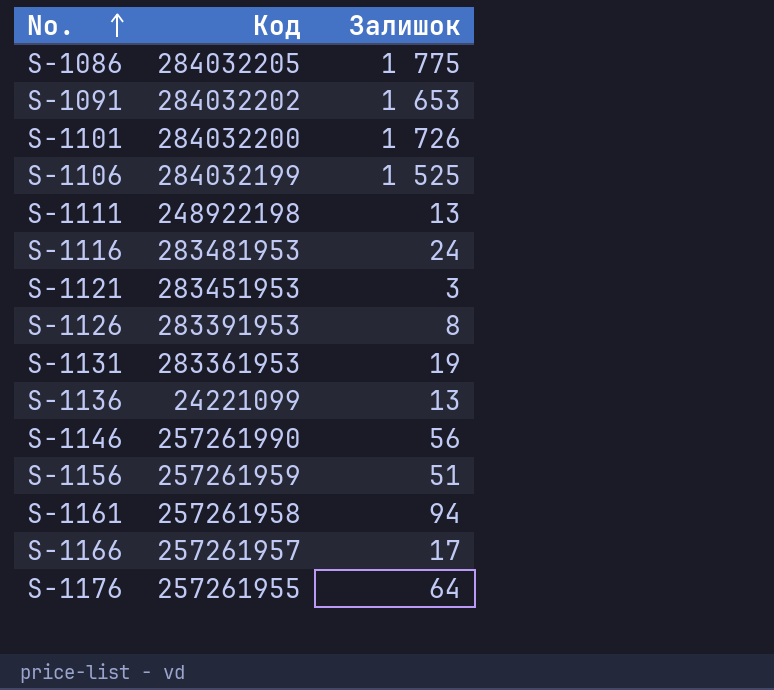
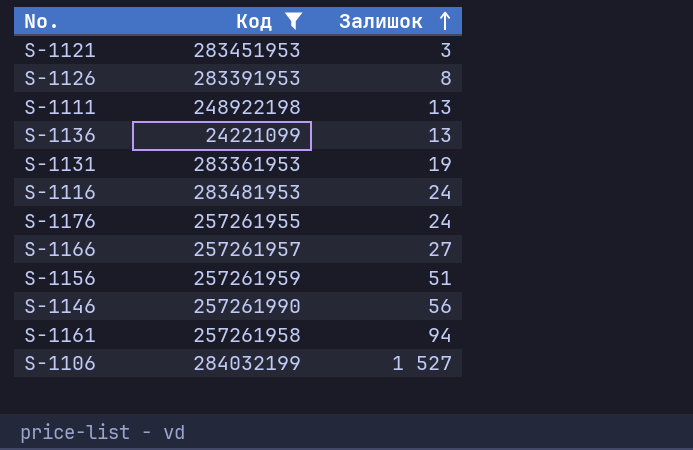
filter: none -> Код <= 284032199
row order: No. ascending -> Залишок ascending
S-1176 | Залишок: 64 -> 24
S-1166 | Залишок: 17 -> 27
S-1106 | Залишок: 1 525 -> 1 527

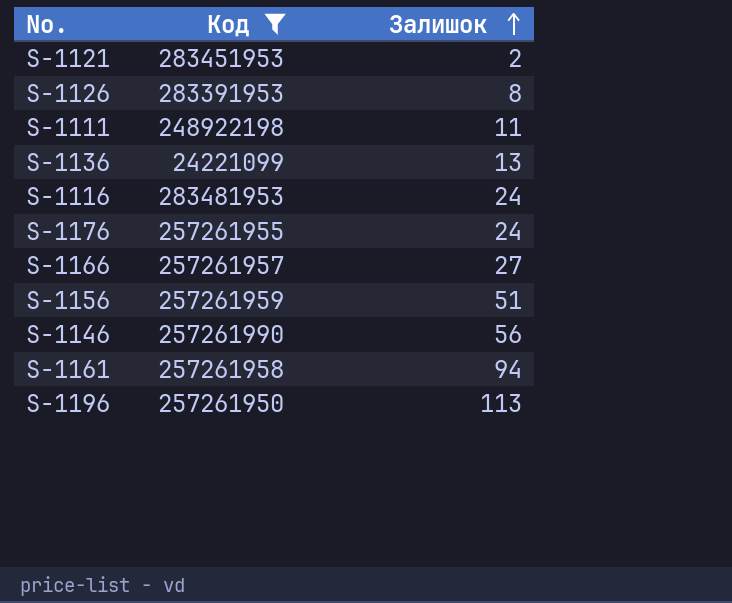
row S-1131: 283361953 | 19 -> none
row S-1106: 284032199 | 1 527 -> none
S-1121 | Залишок: 3 -> 2
S-1111 | Залишок: 13 -> 11
row S-1196: none -> 257261950 | 113

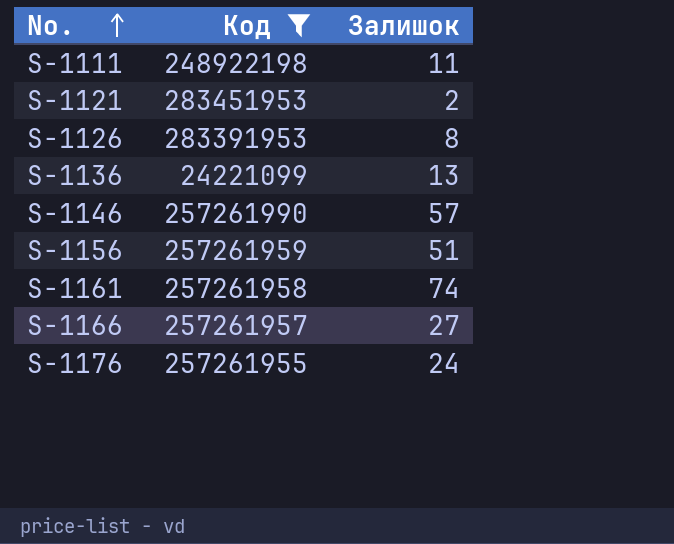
row order: Залишок ascending -> No. ascending
row S-1116: 283481953 | 24 -> none
row S-1196: 257261950 | 113 -> none
S-1146 | Залишок: 56 -> 57
S-1161 | Залишок: 94 -> 74

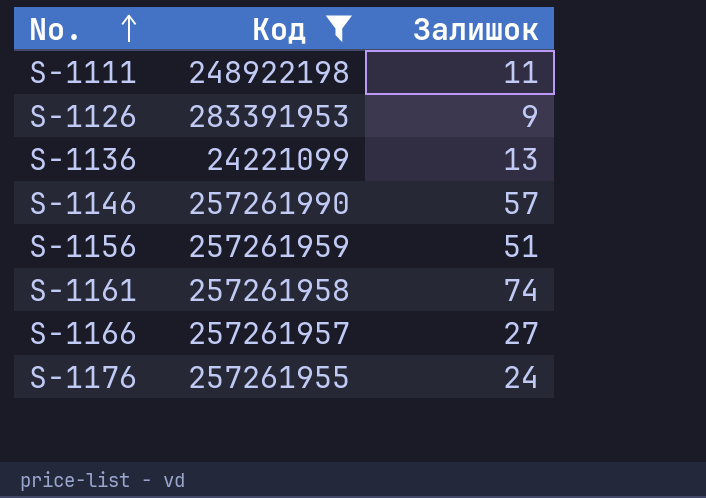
row S-1121: 283451953 | 2 -> none
S-1126 | Залишок: 8 -> 9

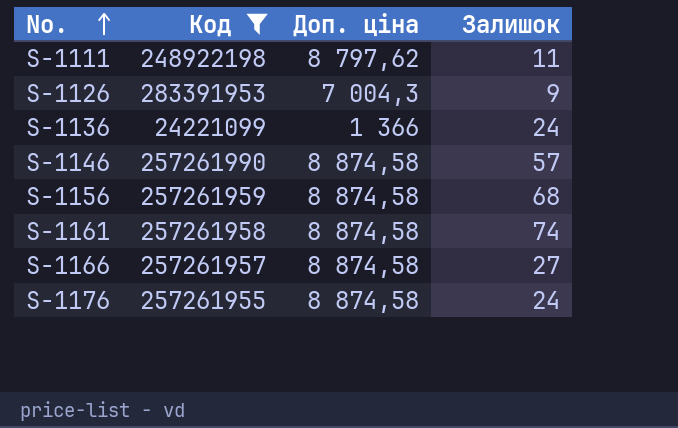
column Доп. ціна | position: none -> 3
S-1136 | Залишок: 13 -> 24
S-1156 | Залишок: 51 -> 68

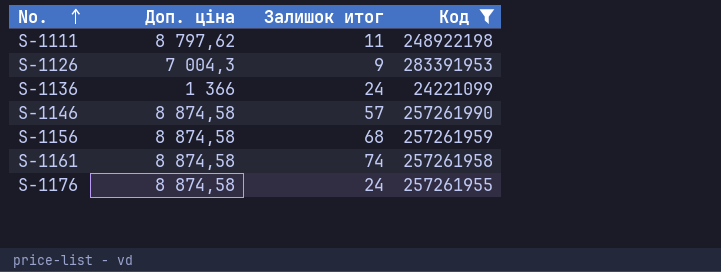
column name: Залишок -> Залишок итог
column Код | position: 2 -> 4
row S-1166: 257261957 | 8 874,58 | 27 -> none

